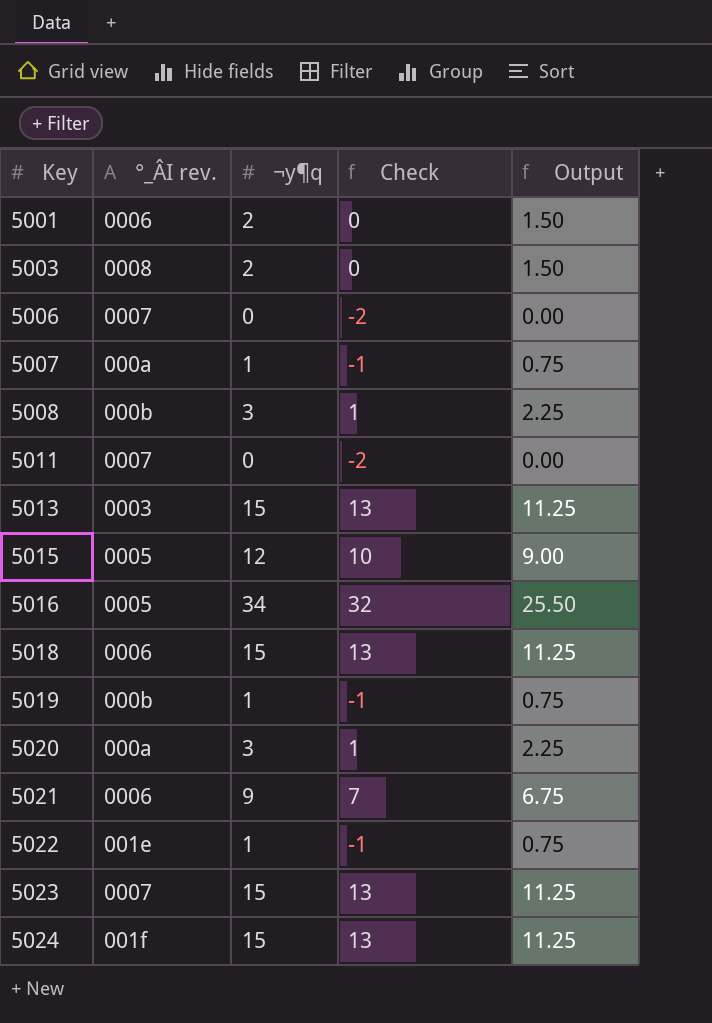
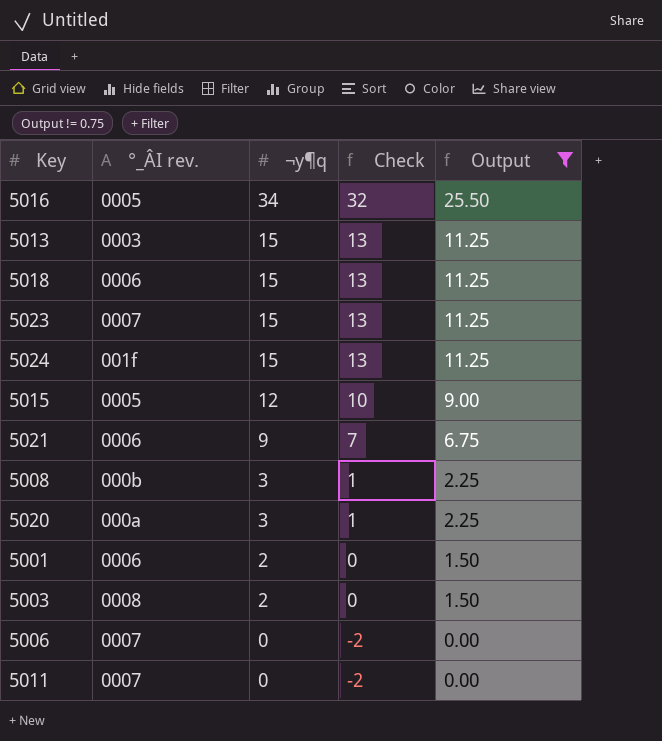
filter: none -> Output != 0.75
row order: Key ascending -> ¬y¶q descending

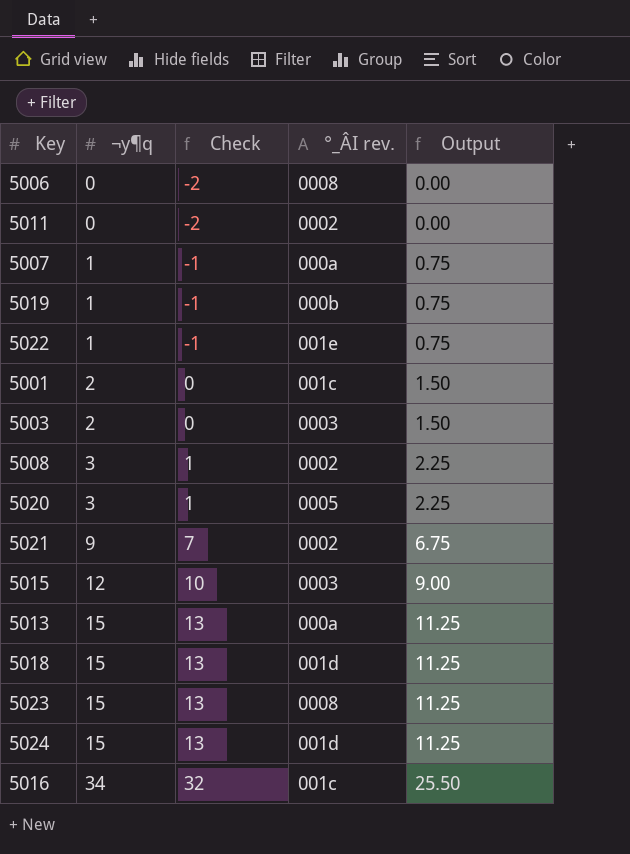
filter: Output != 0.75 -> none
row order: ¬y¶q descending -> ¬y¶q ascending
column °_ÂI rev. | position: 2 -> 4
5006 | °_ÂI rev.: 0007 -> 0008
5011 | °_ÂI rev.: 0007 -> 0002
5001 | °_ÂI rev.: 0006 -> 001c
5003 | °_ÂI rev.: 0008 -> 0003
5008 | °_ÂI rev.: 000b -> 0002
5020 | °_ÂI rev.: 000a -> 0005
5021 | °_ÂI rev.: 0006 -> 0002
5015 | °_ÂI rev.: 0005 -> 0003
5013 | °_ÂI rev.: 0003 -> 000a
5018 | °_ÂI rev.: 0006 -> 001d
5023 | °_ÂI rev.: 0007 -> 0008
5024 | °_ÂI rev.: 001f -> 001d
5016 | °_ÂI rev.: 0005 -> 001c

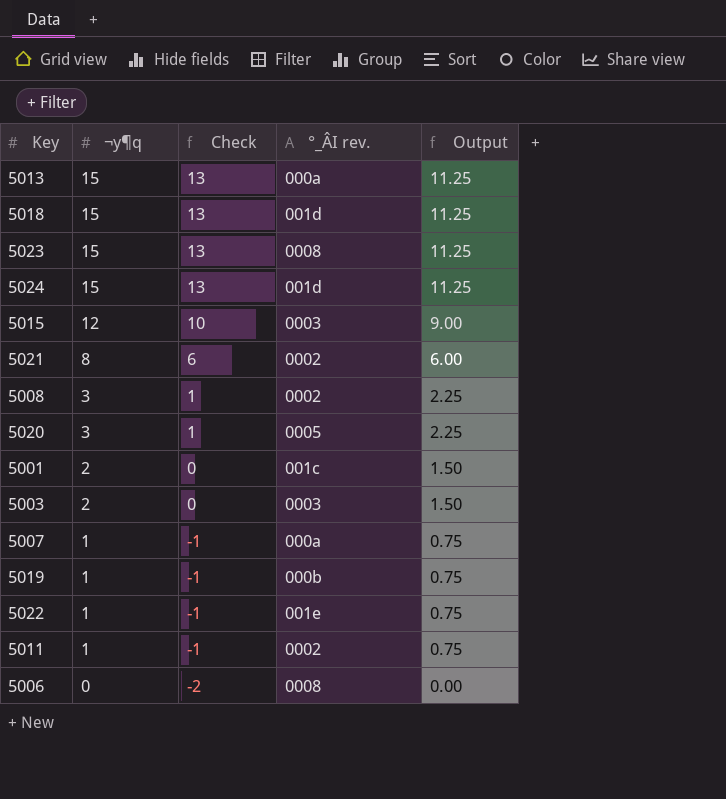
row order: ¬y¶q ascending -> ¬y¶q descending
row 5016: 34 | 32 | 001c | 25.50 -> none
5021 | ¬y¶q: 9 -> 8
5021 | Check: 7 -> 6
5021 | Output: 6.75 -> 6.00
5011 | ¬y¶q: 0 -> 1
5011 | Check: -2 -> -1
5011 | Output: 0.00 -> 0.75

